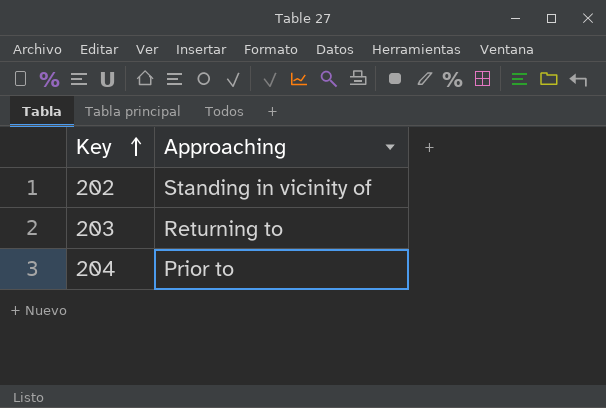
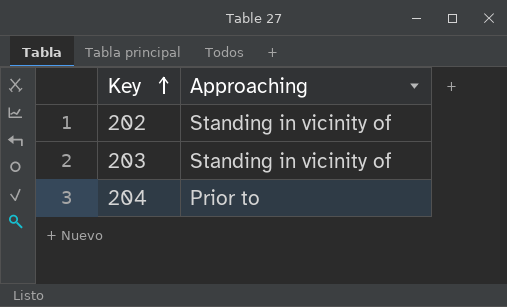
203 | Approaching: Returning to -> Standing in vicinity of

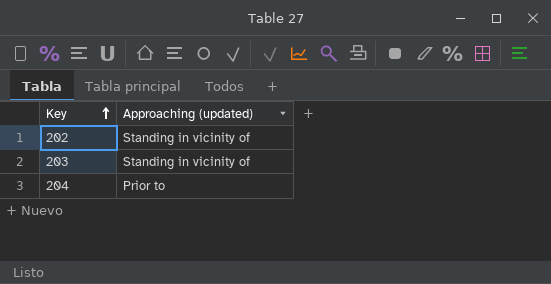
column name: Approaching -> Approaching (updated)

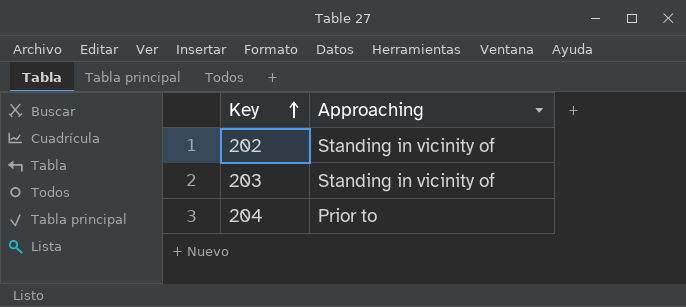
column name: Approaching (updated) -> Approaching

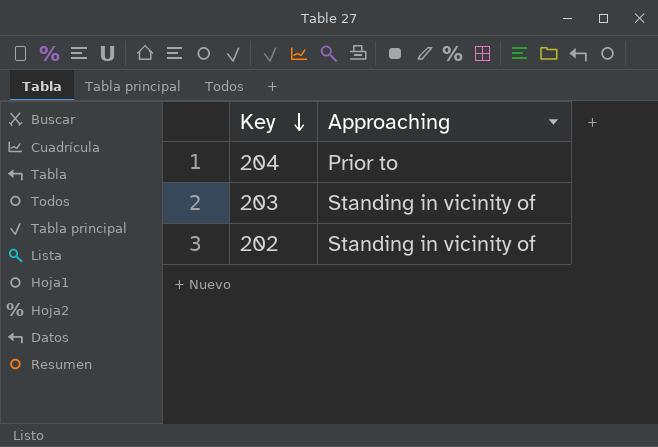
row order: Key ascending -> Key descending

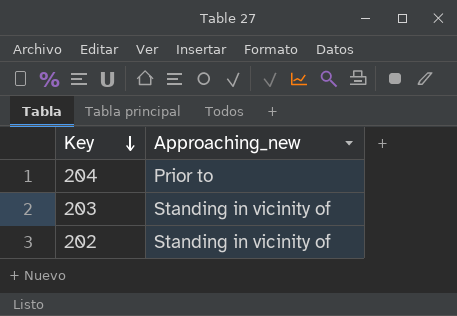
column name: Approaching -> Approaching_new

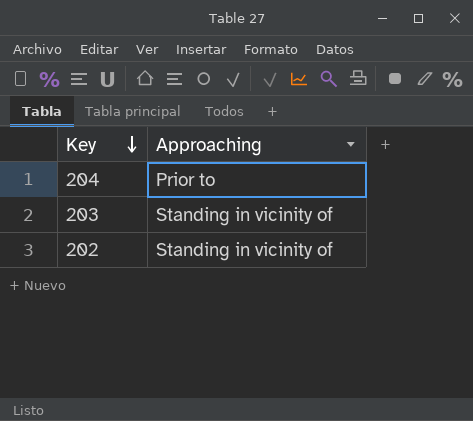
column name: Approaching_new -> Approaching

